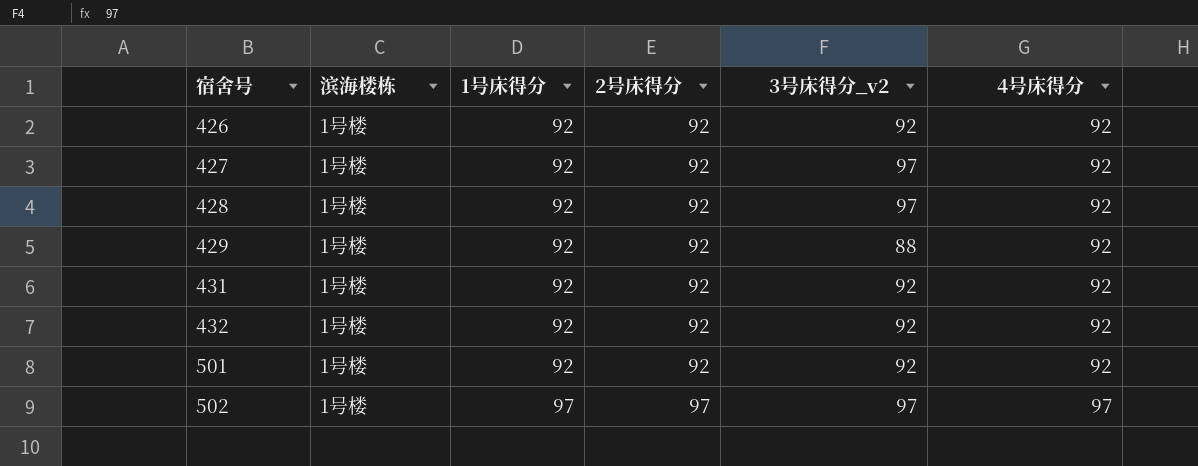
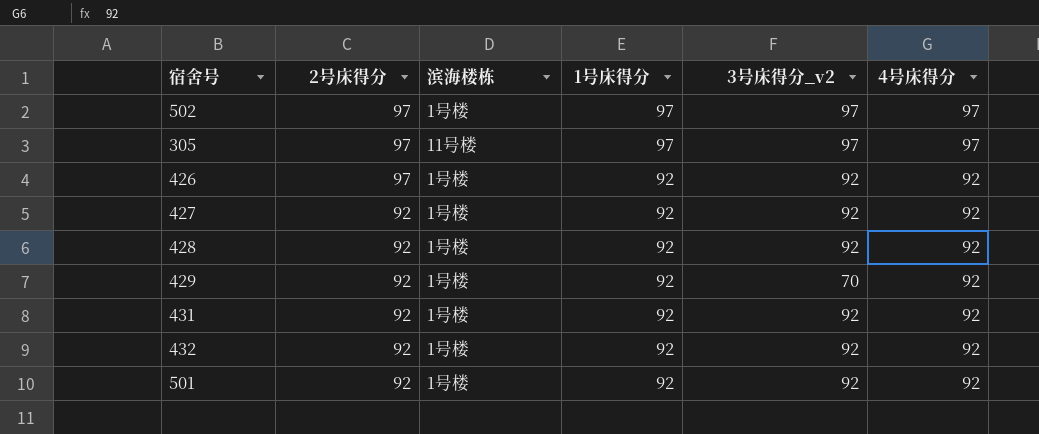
row order: 宿舍号 ascending -> 2号床得分 descending
column 2号床得分 | position: 4 -> 2
row 305: none -> 97 | 11号楼 | 97 | 97 | 97
426 | 2号床得分: 92 -> 97
427 | 3号床得分_v2: 97 -> 92
428 | 3号床得分_v2: 97 -> 92
429 | 3号床得分_v2: 88 -> 70

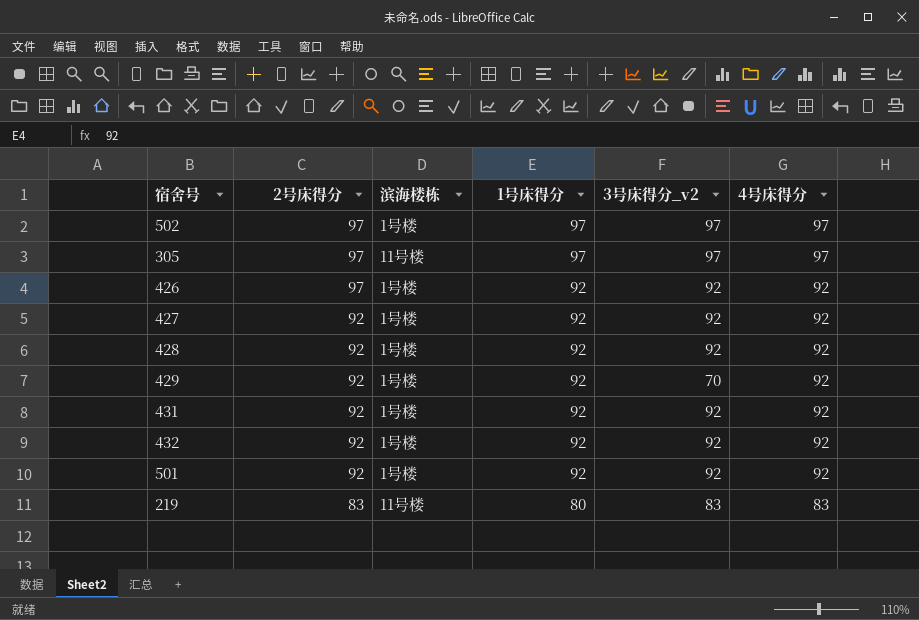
row 219: none -> 83 | 11号楼 | 80 | 83 | 83

